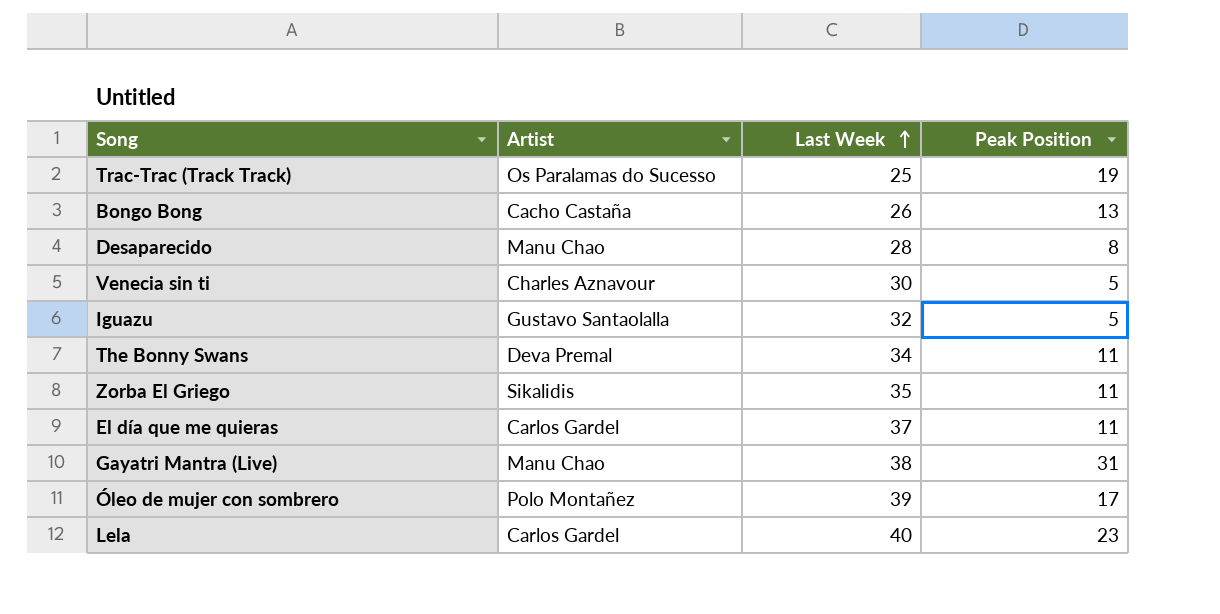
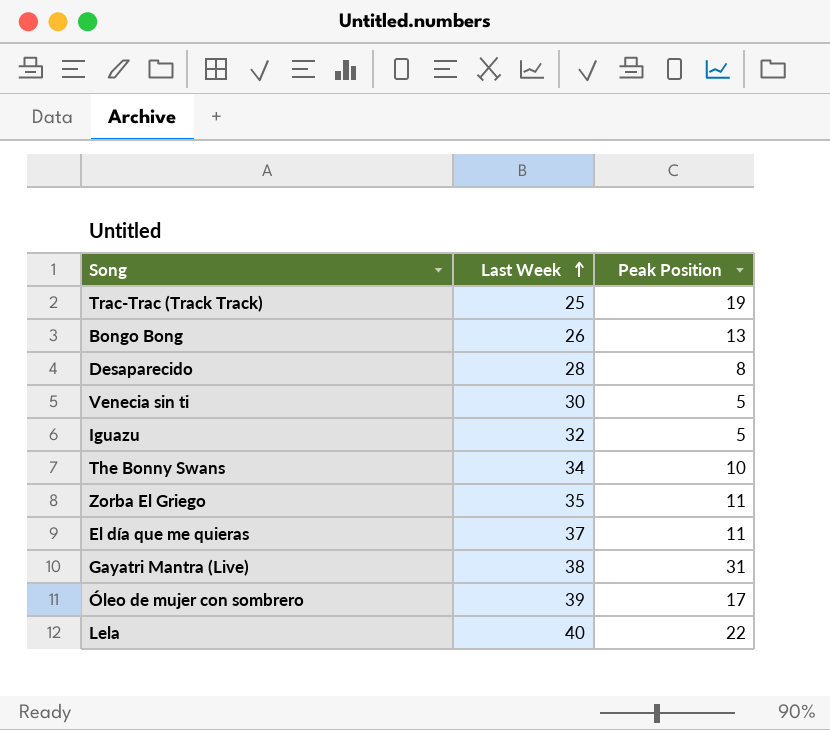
column Artist | position: 2 -> none
The Bonny Swans | Peak Position: 11 -> 10
Lela | Peak Position: 23 -> 22

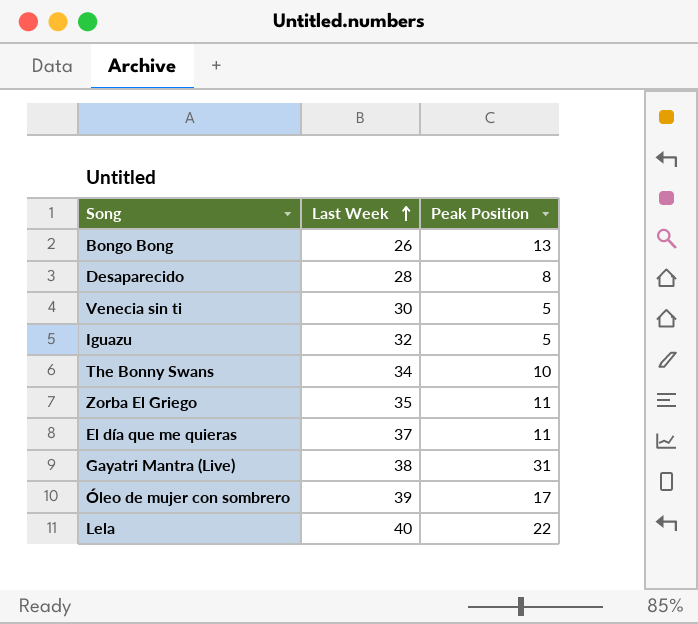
row Trac-Trac (Track Track): 25 | 19 -> none

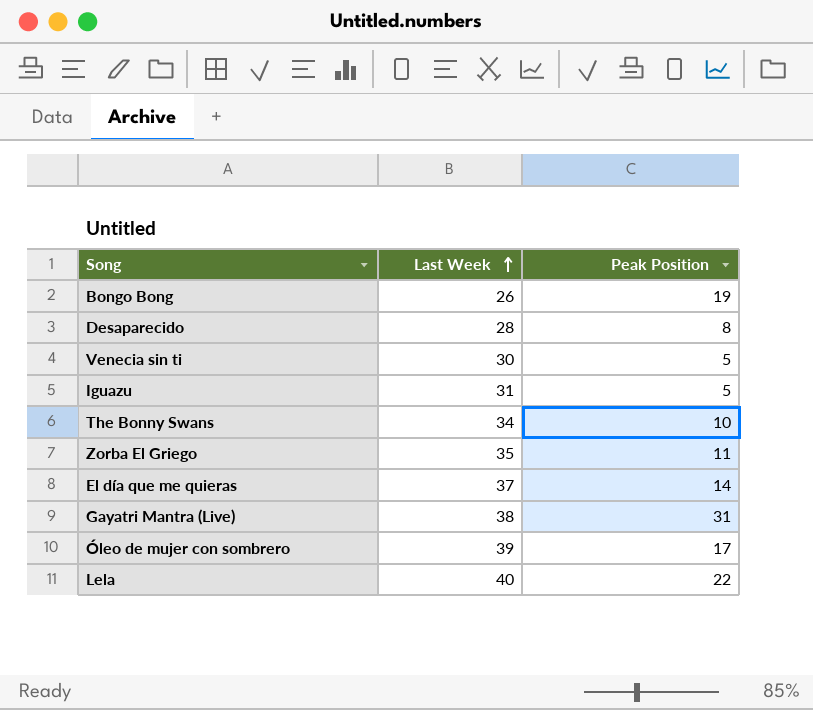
Bongo Bong | Peak Position: 13 -> 19
Iguazu | Last Week: 32 -> 31
El día que me quieras | Peak Position: 11 -> 14

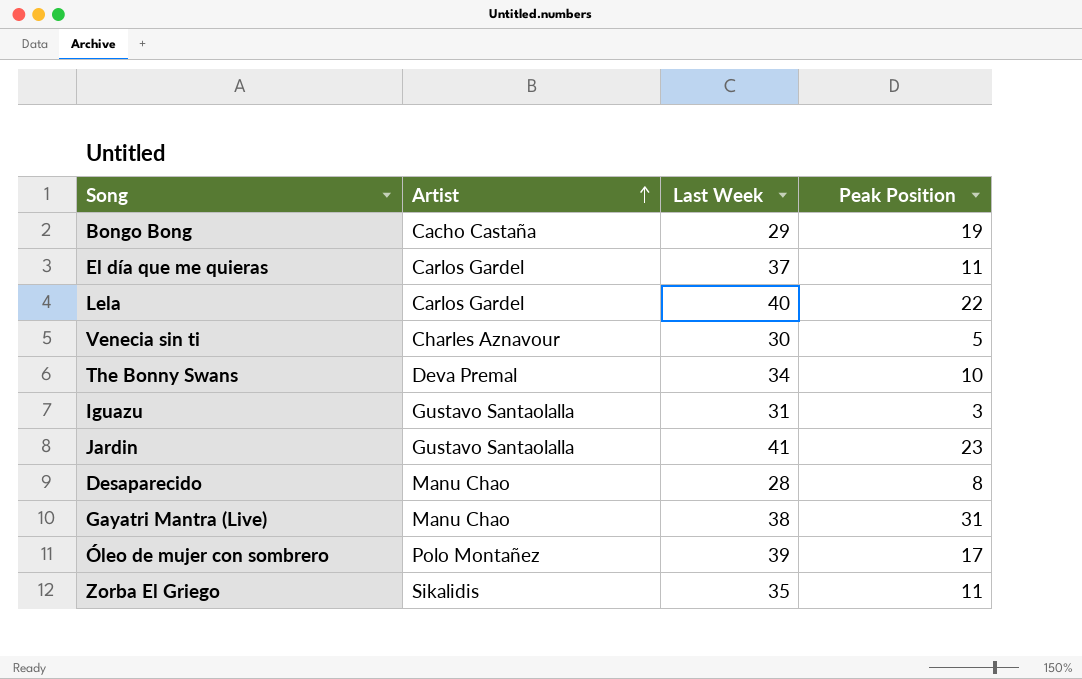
row order: Last Week ascending -> Artist ascending
column Artist | position: none -> 2
Bongo Bong | Last Week: 26 -> 29
El día que me quieras | Peak Position: 14 -> 11
Iguazu | Peak Position: 5 -> 3
row Jardin: none -> Gustavo Santaolalla | 41 | 23

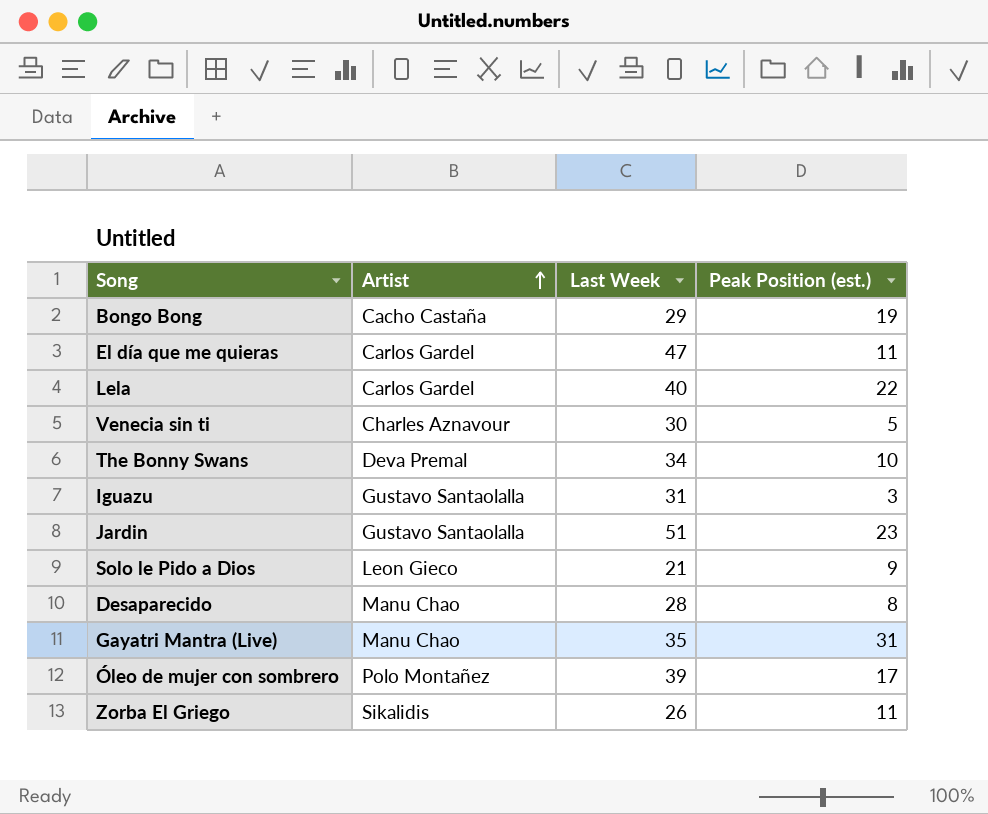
column name: Peak Position -> Peak Position (est.)
El día que me quieras | Last Week: 37 -> 47
Jardin | Last Week: 41 -> 51
row Solo le Pido a Dios: none -> Leon Gieco | 21 | 9
Gayatri Mantra (Live) | Last Week: 38 -> 35
Zorba El Griego | Last Week: 35 -> 26

